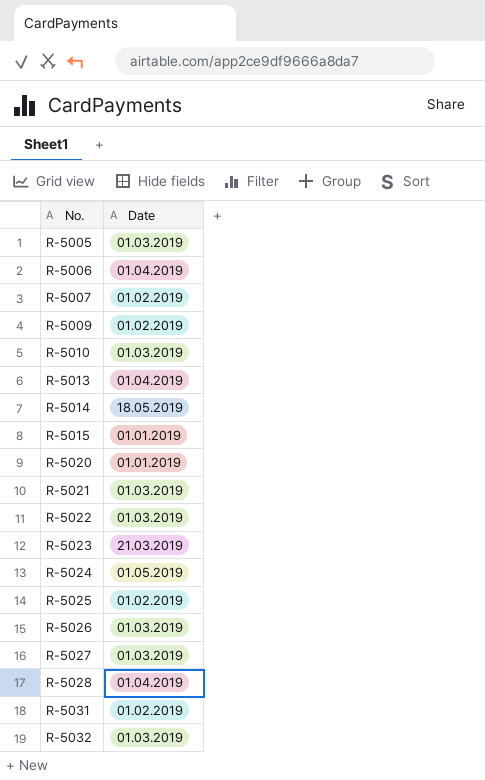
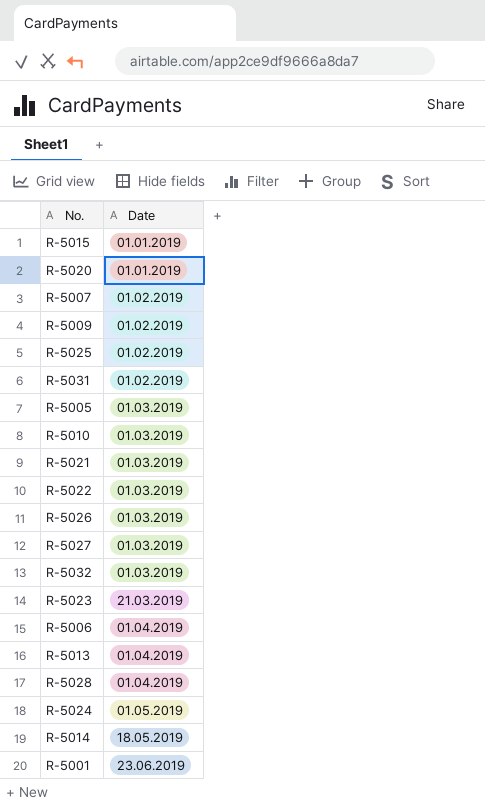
row order: No. ascending -> Date ascending
row R-5001: none -> 23.06.2019

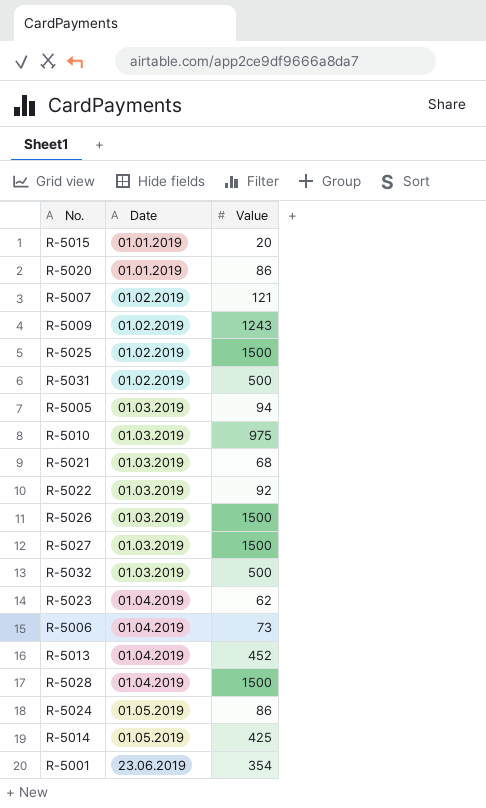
column Value | position: none -> 3
R-5023 | Date: 21.03.2019 -> 01.04.2019
R-5014 | Date: 18.05.2019 -> 01.05.2019

